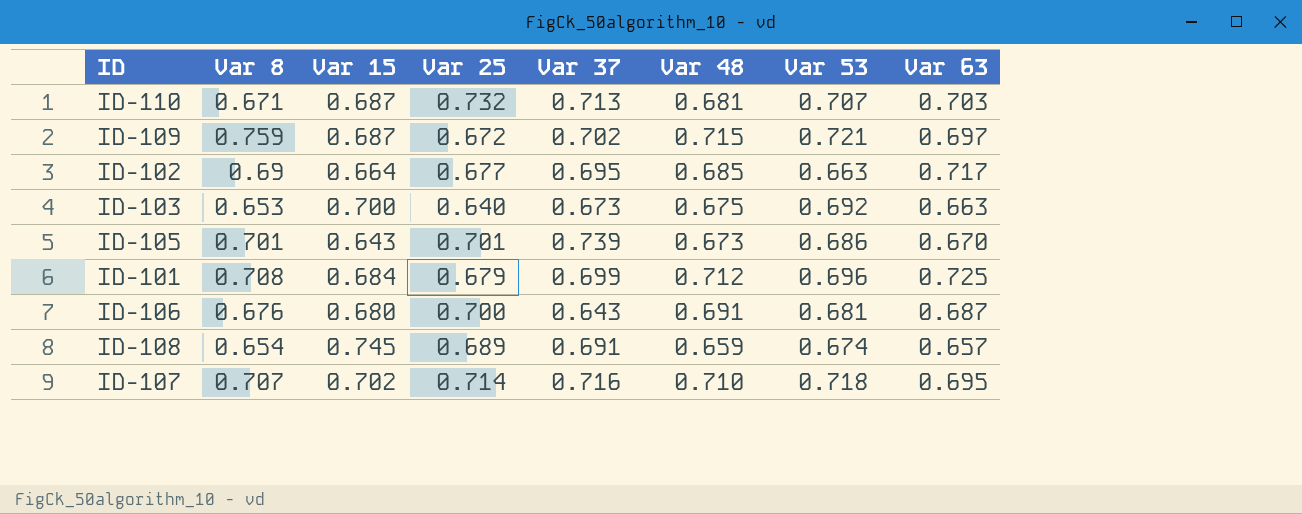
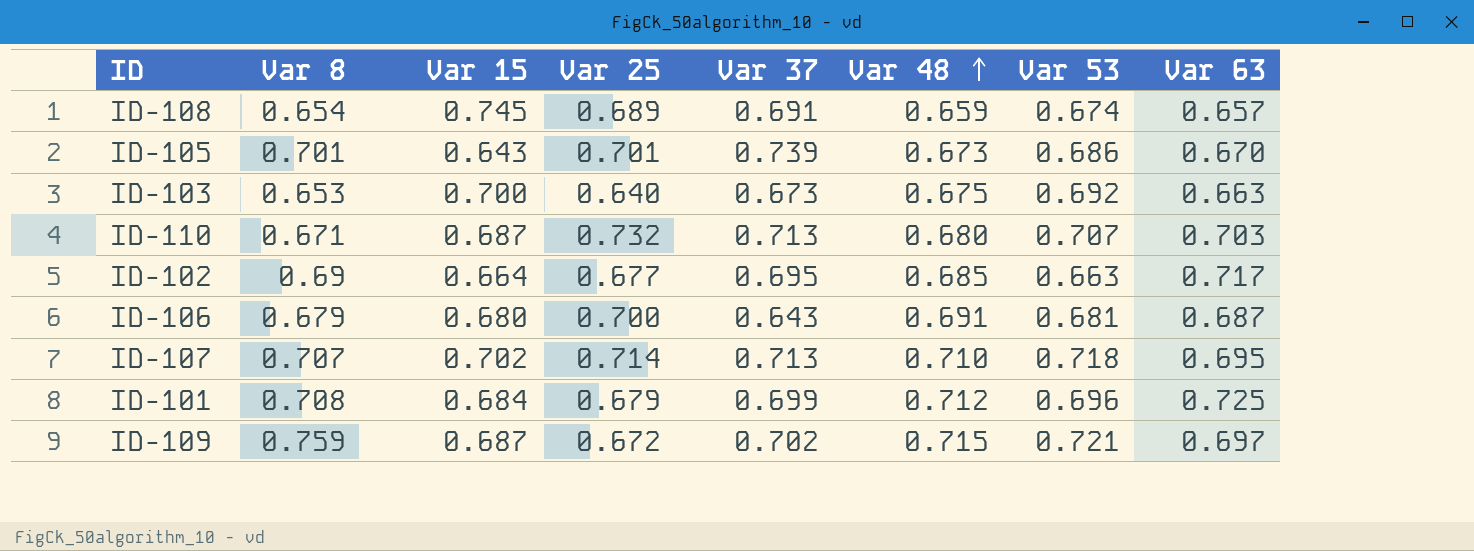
row order: none -> Var 48 ascending
ID-110 | Var 48: 0.681 -> 0.680
ID-106 | Var 8: 0.676 -> 0.679
ID-107 | Var 37: 0.716 -> 0.713

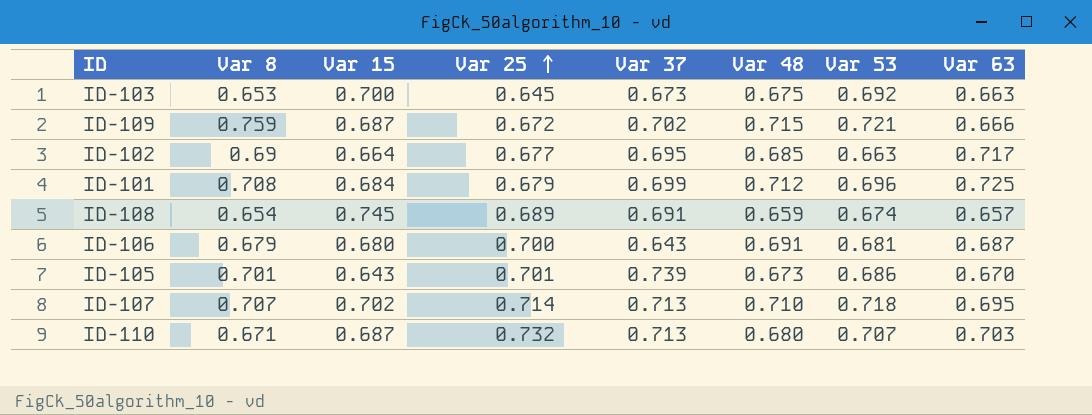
row order: Var 48 ascending -> Var 25 ascending
ID-103 | Var 25: 0.640 -> 0.645
ID-109 | Var 63: 0.697 -> 0.666

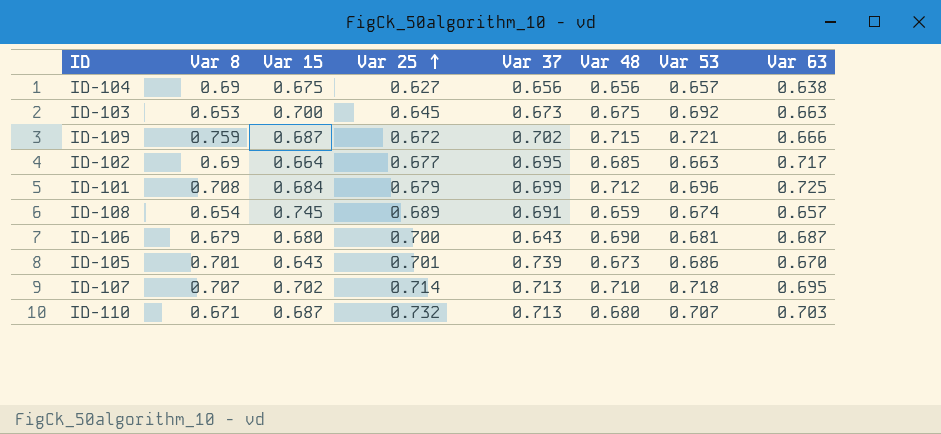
row ID-104: none -> 0.69 | 0.675 | 0.627 | 0.656 | 0.656 | 0.657 | 0.638
ID-106 | Var 48: 0.691 -> 0.690

